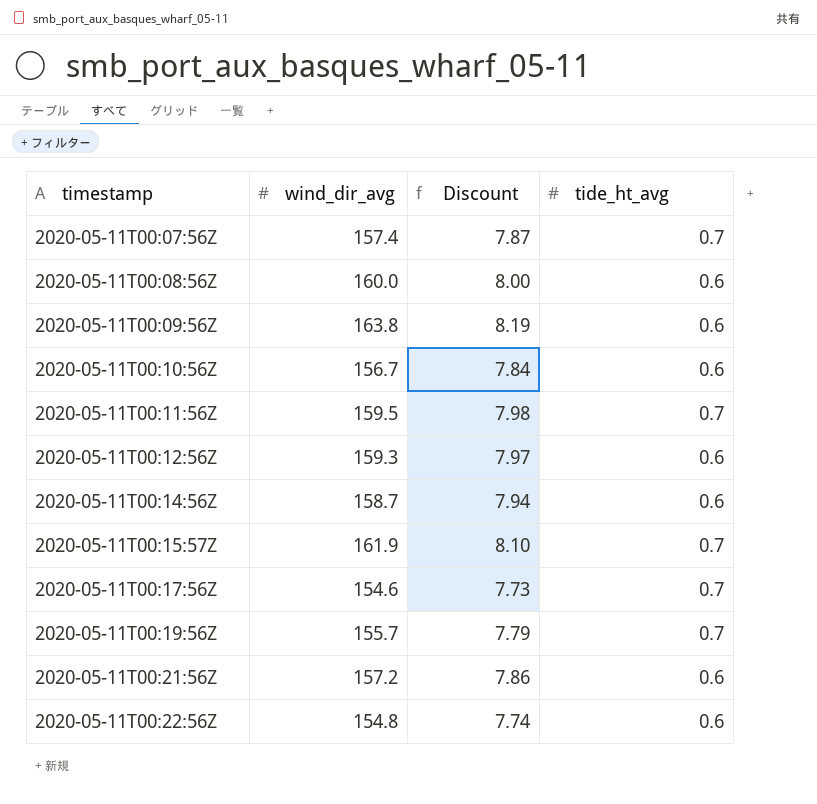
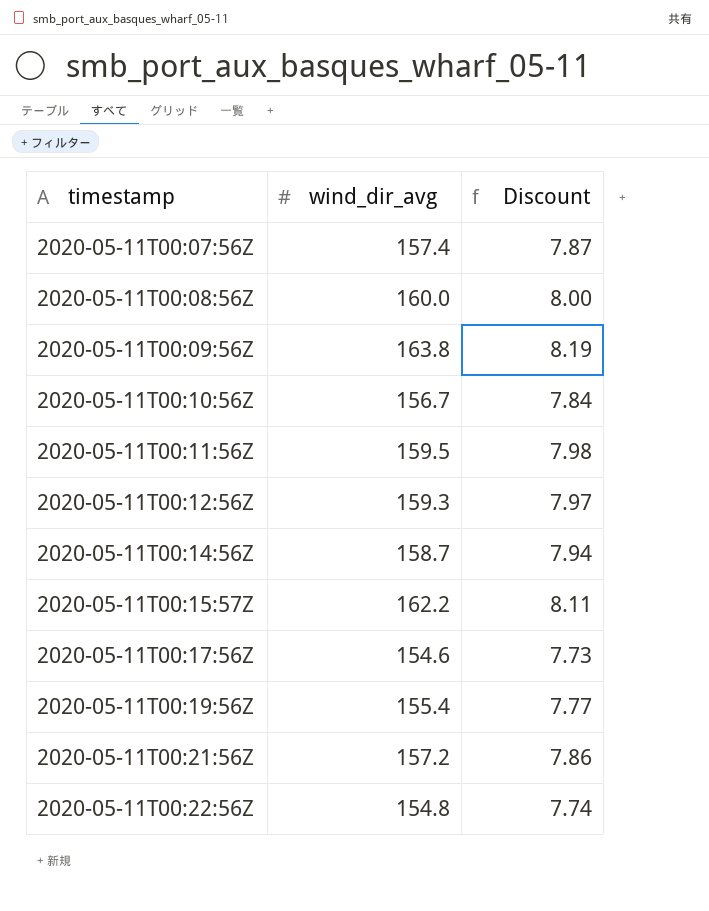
column tide_ht_avg | position: 4 -> none
2020-05-11T00:15:57Z | wind_dir_avg: 161.9 -> 162.2
2020-05-11T00:15:57Z | Discount: 8.10 -> 8.11
2020-05-11T00:19:56Z | wind_dir_avg: 155.7 -> 155.4
2020-05-11T00:19:56Z | Discount: 7.79 -> 7.77

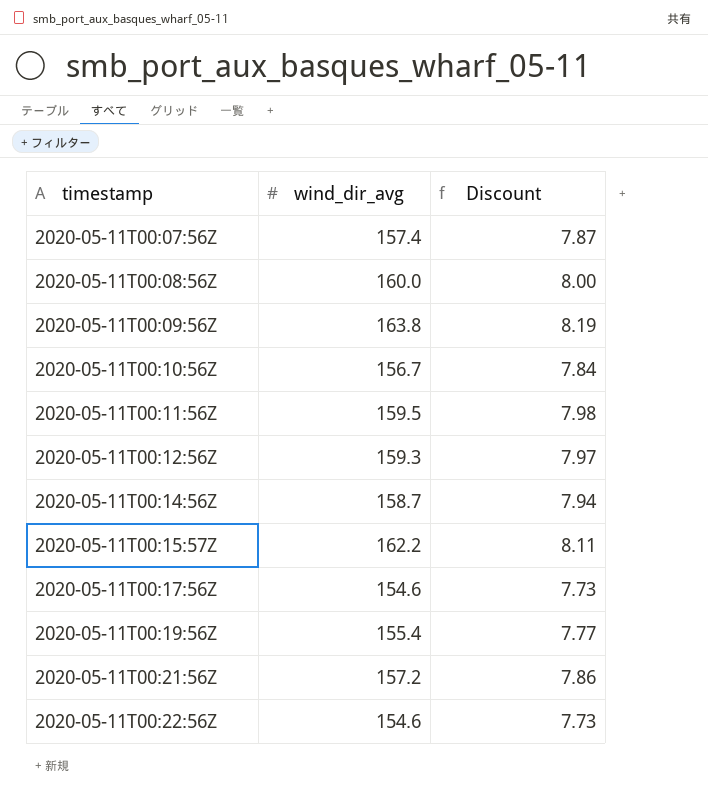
2020-05-11T00:22:56Z | wind_dir_avg: 154.8 -> 154.6
2020-05-11T00:22:56Z | Discount: 7.74 -> 7.73

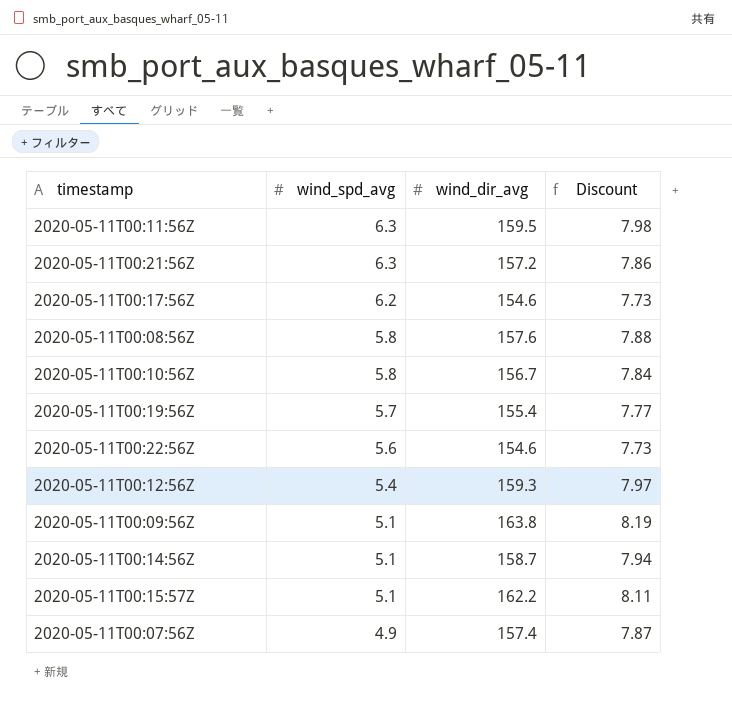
row order: timestamp ascending -> wind_spd_avg descending
column wind_spd_avg | position: none -> 2
2020-05-11T00:08:56Z | wind_dir_avg: 160.0 -> 157.6
2020-05-11T00:08:56Z | Discount: 8.00 -> 7.88

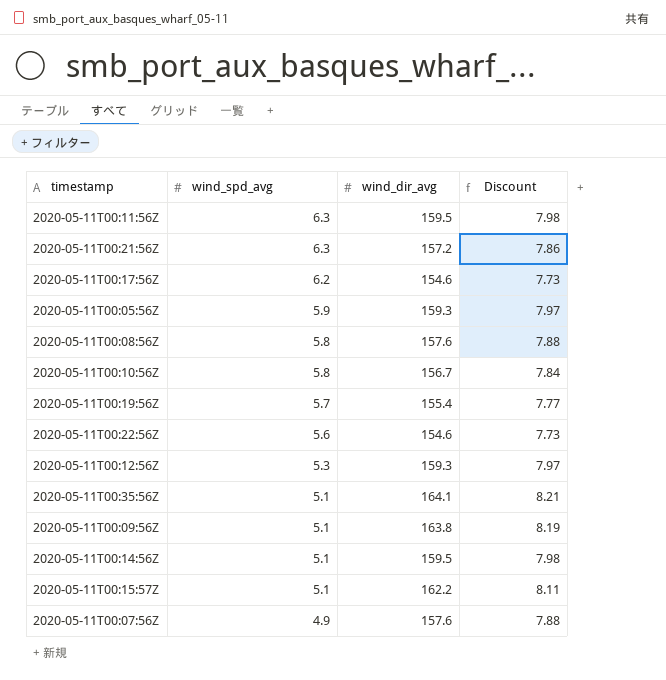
row 2020-05-11T00:05:56Z: none -> 5.9 | 159.3 | 7.97
2020-05-11T00:12:56Z | wind_spd_avg: 5.4 -> 5.3
row 2020-05-11T00:35:56Z: none -> 5.1 | 164.1 | 8.21
2020-05-11T00:14:56Z | wind_dir_avg: 158.7 -> 159.5
2020-05-11T00:14:56Z | Discount: 7.94 -> 7.98
2020-05-11T00:07:56Z | wind_dir_avg: 157.4 -> 157.6
2020-05-11T00:07:56Z | Discount: 7.87 -> 7.88

